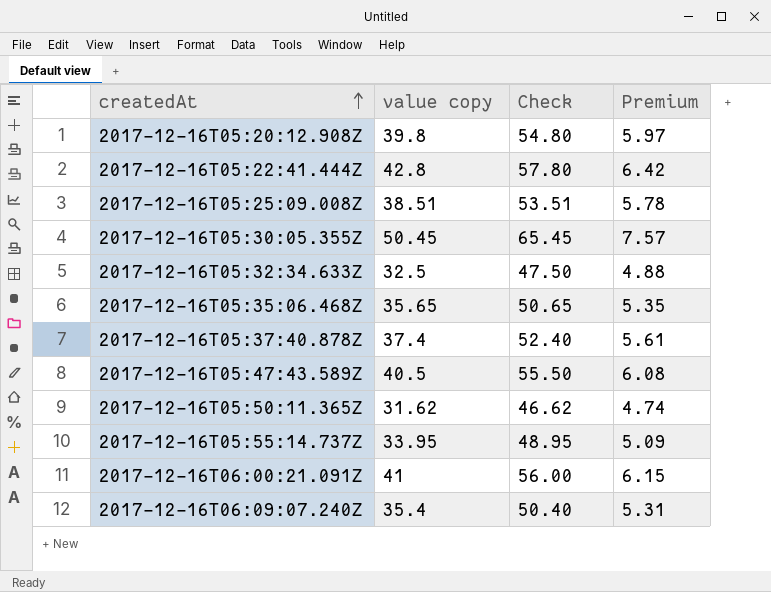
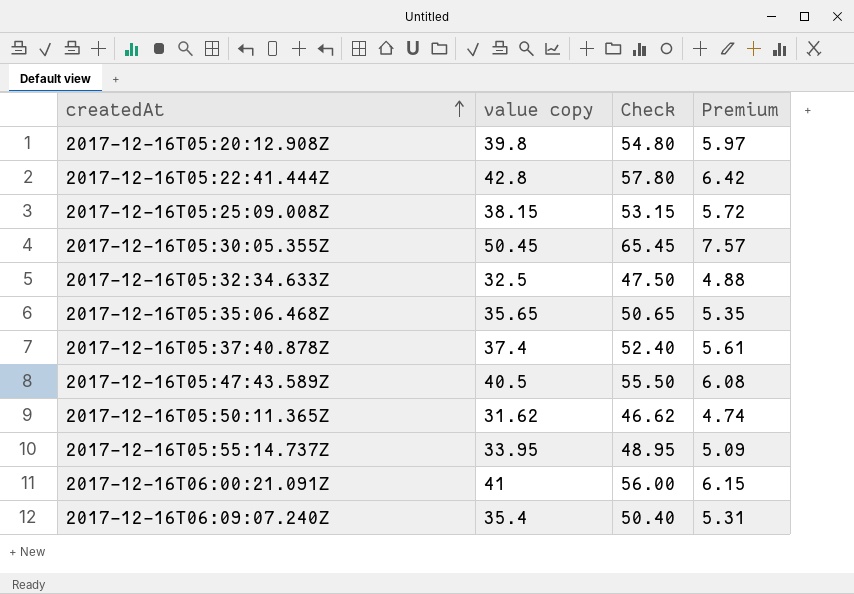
2017-12-16T05:25:09.008Z | value copy: 38.51 -> 38.15
2017-12-16T05:25:09.008Z | Check: 53.51 -> 53.15
2017-12-16T05:25:09.008Z | Premium: 5.78 -> 5.72

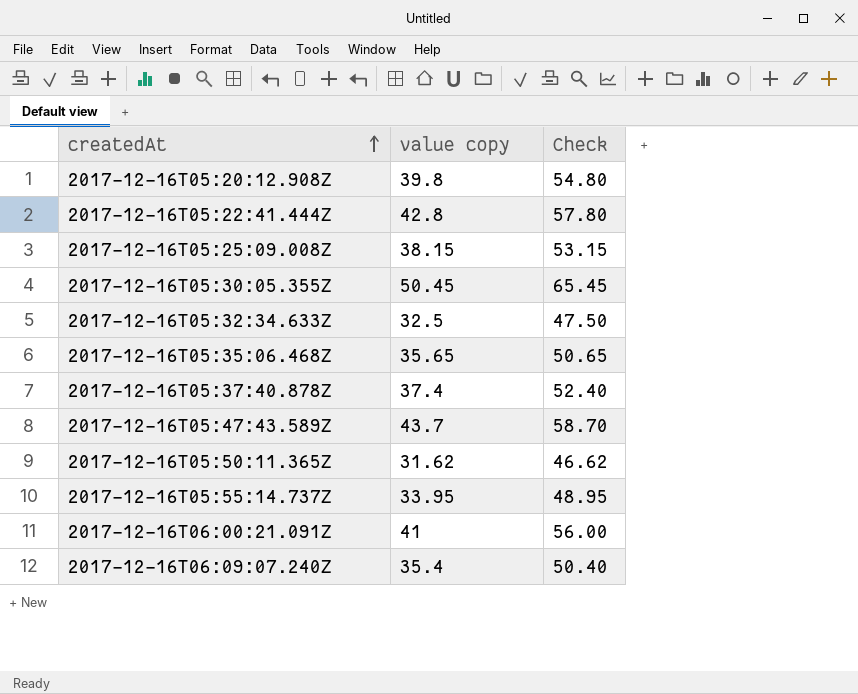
column Premium | formula: [value copy] * 0.15 -> none
2017-12-16T05:47:43.589Z | value copy: 40.5 -> 43.7
2017-12-16T05:47:43.589Z | Check: 55.50 -> 58.70

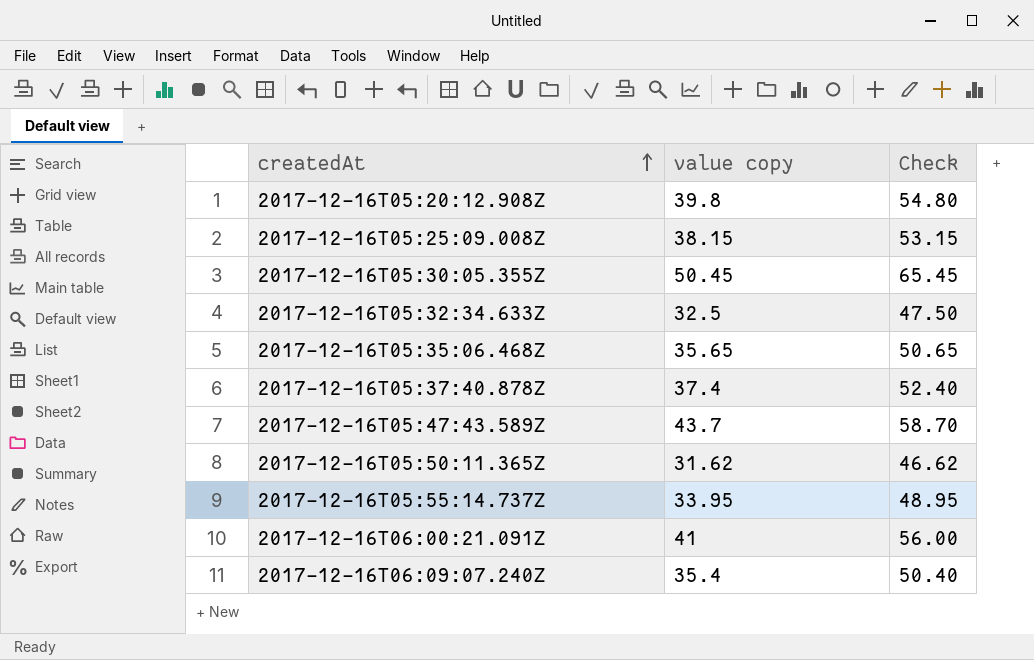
row 2017-12-16T05:22:41.444Z: 42.8 | 57.80 -> none

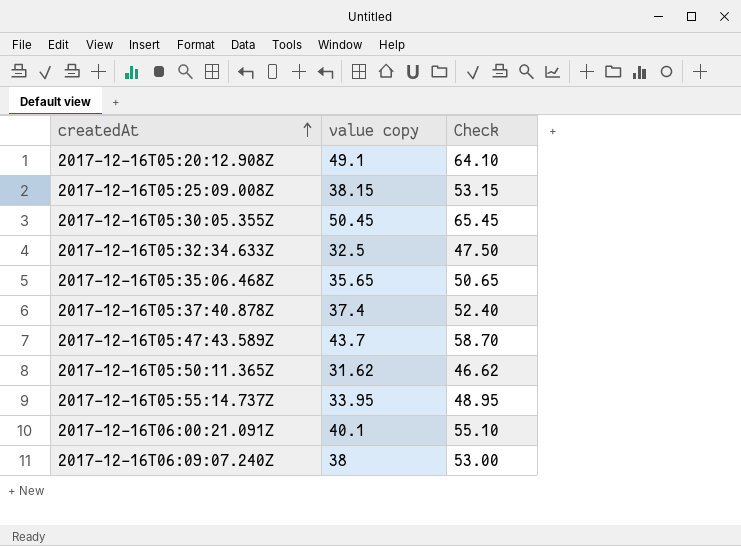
2017-12-16T05:20:12.908Z | value copy: 39.8 -> 49.1
2017-12-16T05:20:12.908Z | Check: 54.80 -> 64.10
2017-12-16T06:00:21.091Z | value copy: 41 -> 40.1
2017-12-16T06:00:21.091Z | Check: 56.00 -> 55.10
2017-12-16T06:09:07.240Z | value copy: 35.4 -> 38
2017-12-16T06:09:07.240Z | Check: 50.40 -> 53.00

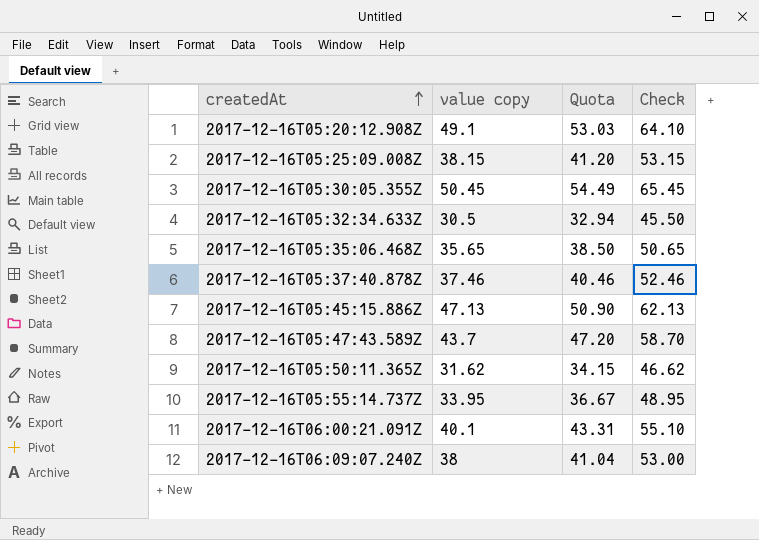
column Quota | formula: none -> [value copy] * 1.08
2017-12-16T05:32:34.633Z | value copy: 32.5 -> 30.5
2017-12-16T05:32:34.633Z | Check: 47.50 -> 45.50
2017-12-16T05:37:40.878Z | value copy: 37.4 -> 37.46
2017-12-16T05:37:40.878Z | Check: 52.40 -> 52.46
row 2017-12-16T05:45:15.886Z: none -> 47.13 | 50.90 | 62.13

